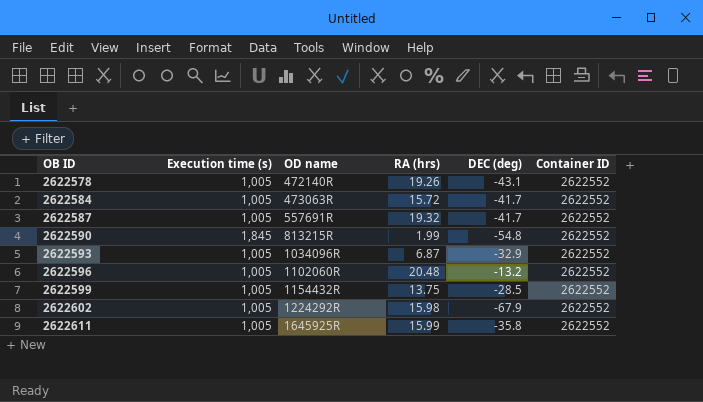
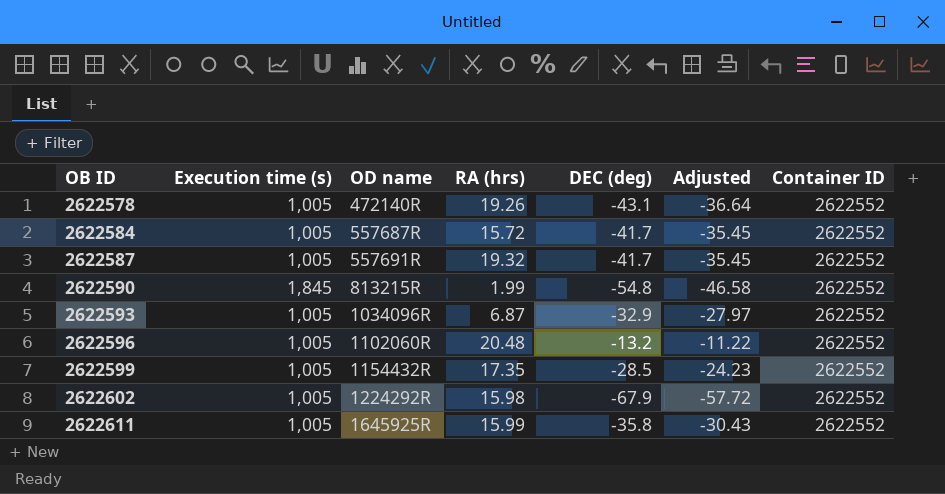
column Adjusted | formula: none -> [DEC (deg)] * 0.85
2622584 | OD name: 473063R -> 557687R
2622599 | RA (hrs): 13.75 -> 17.35

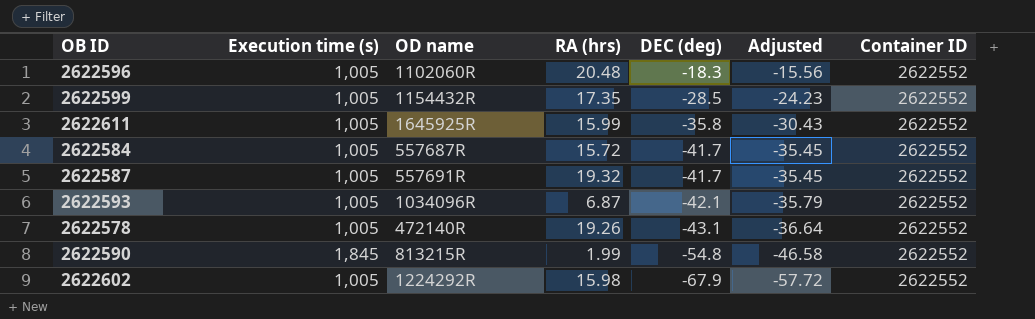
row order: OB ID ascending -> DEC (deg) descending
2622596 | DEC (deg): -13.2 -> -18.3
2622596 | Adjusted: -11.22 -> -15.56
2622593 | DEC (deg): -32.9 -> -42.1
2622593 | Adjusted: -27.97 -> -35.79

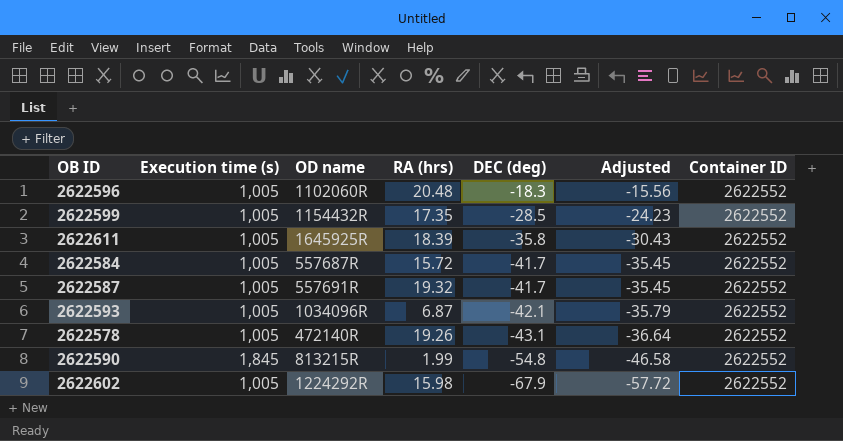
2622611 | RA (hrs): 15.99 -> 18.39

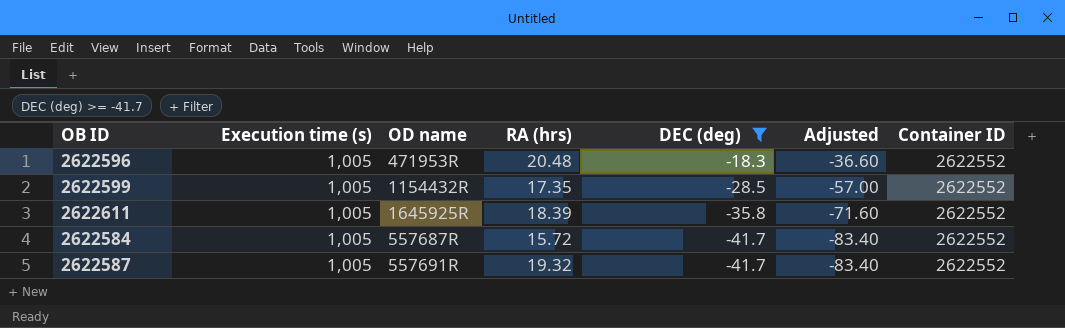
filter: none -> DEC (deg) >= -41.7
column Adjusted | formula: [DEC (deg)] * 0.85 -> [DEC (deg)] * 2
2622596 | OD name: 1102060R -> 471953R

